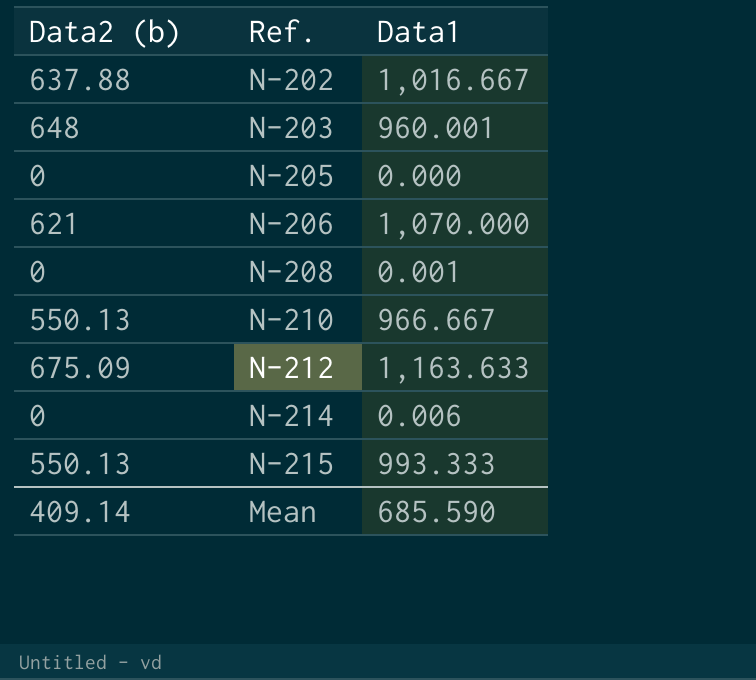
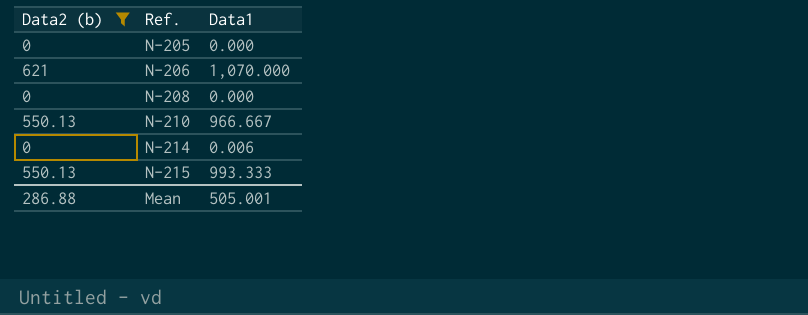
filter: none -> Data2 (b) <= 621
N-208 | Data1: 0.001 -> 0.000
Mean | Data2 (b): 409.14 -> 286.88
Mean | Data1: 685.590 -> 505.001

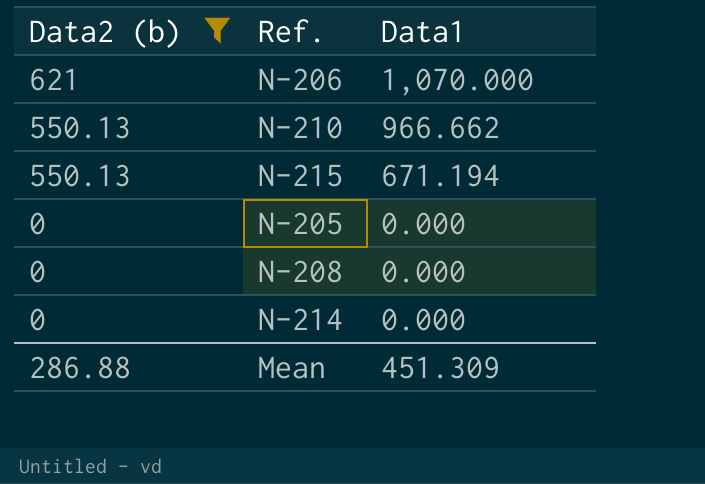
row order: Ref. ascending -> Data2 (b) descending
N-210 | Data1: 966.667 -> 966.662
N-215 | Data1: 993.333 -> 671.194
N-214 | Data1: 0.006 -> 0.000
Mean | Data1: 505.001 -> 451.309

